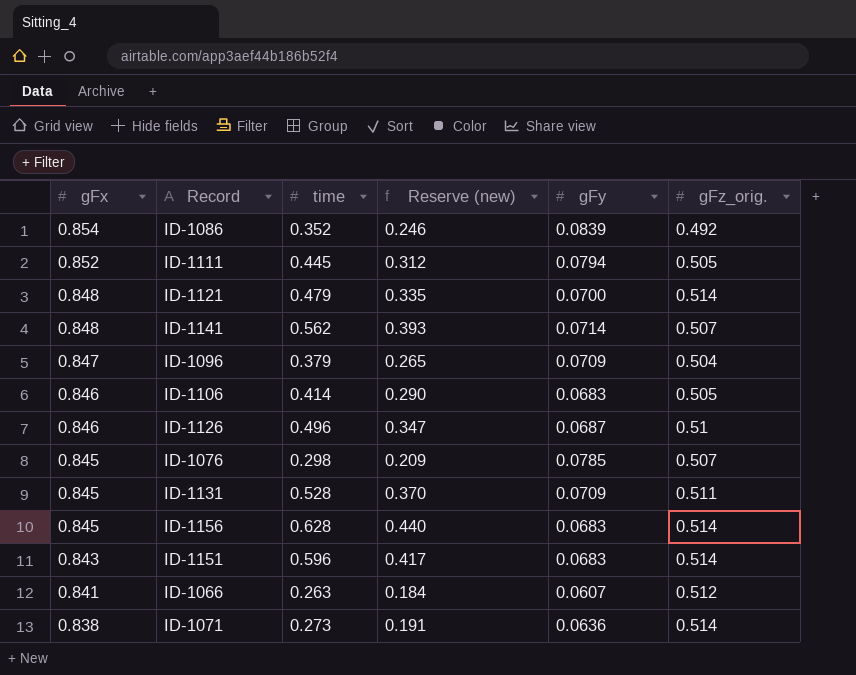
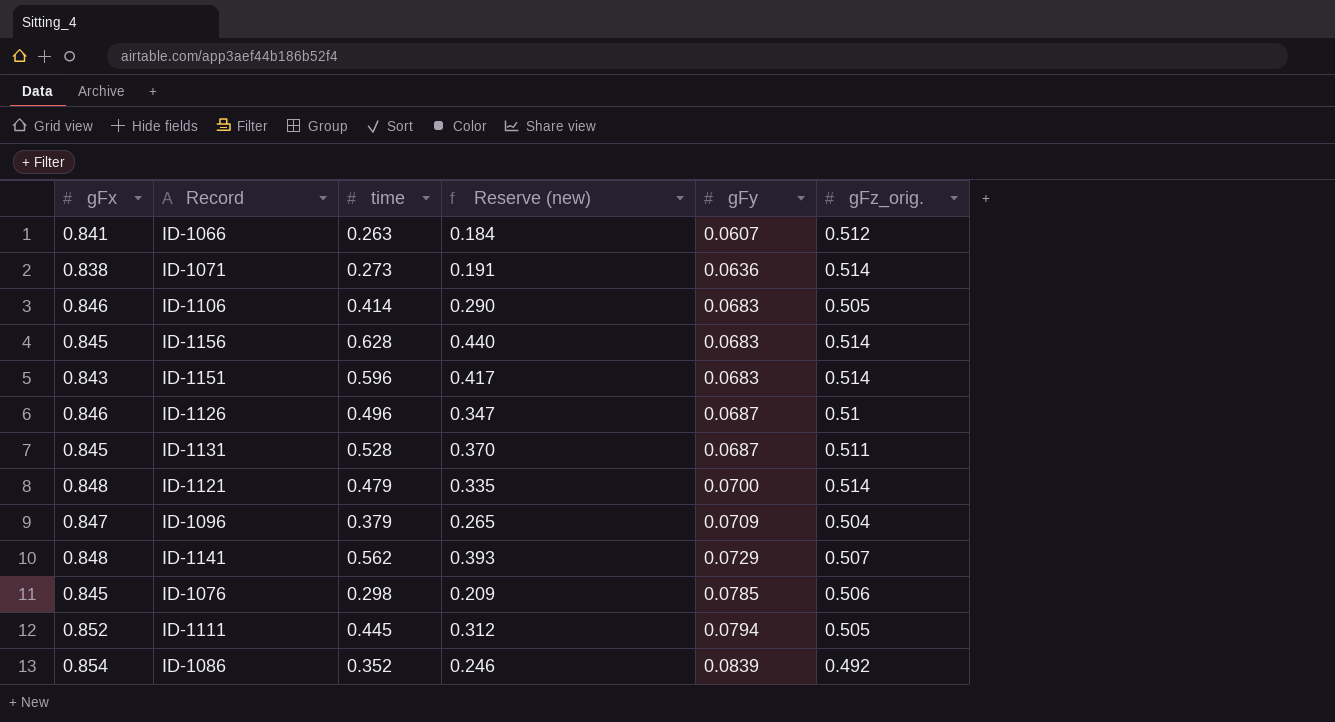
row order: gFx descending -> gFy ascending
ID-1131 | gFy: 0.0709 -> 0.0687
ID-1141 | gFy: 0.0714 -> 0.0729
ID-1076 | gFz_orig.: 0.507 -> 0.506

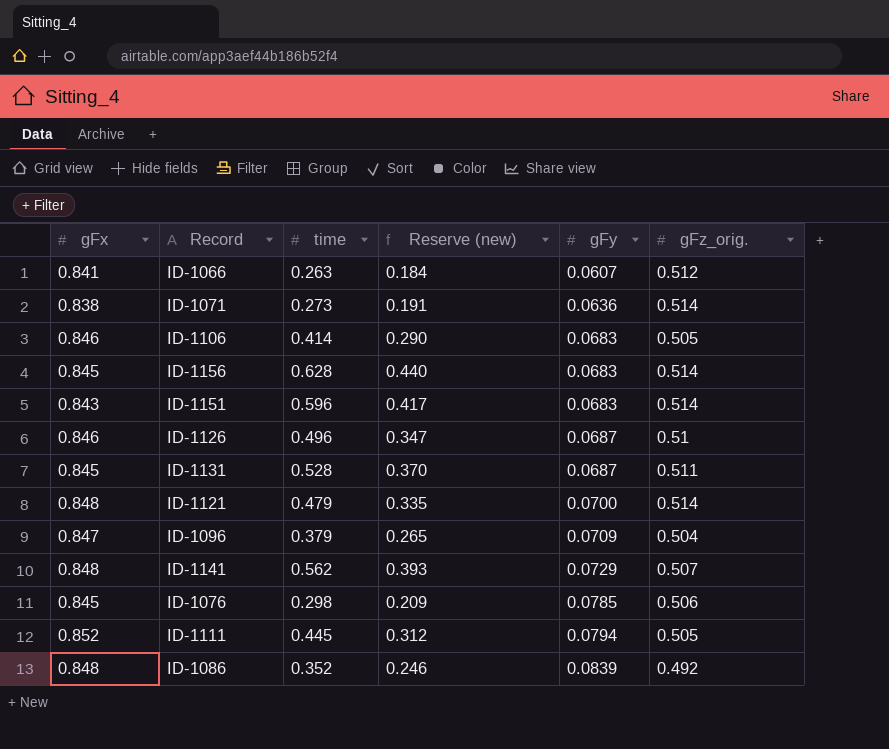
ID-1086 | gFx: 0.854 -> 0.848

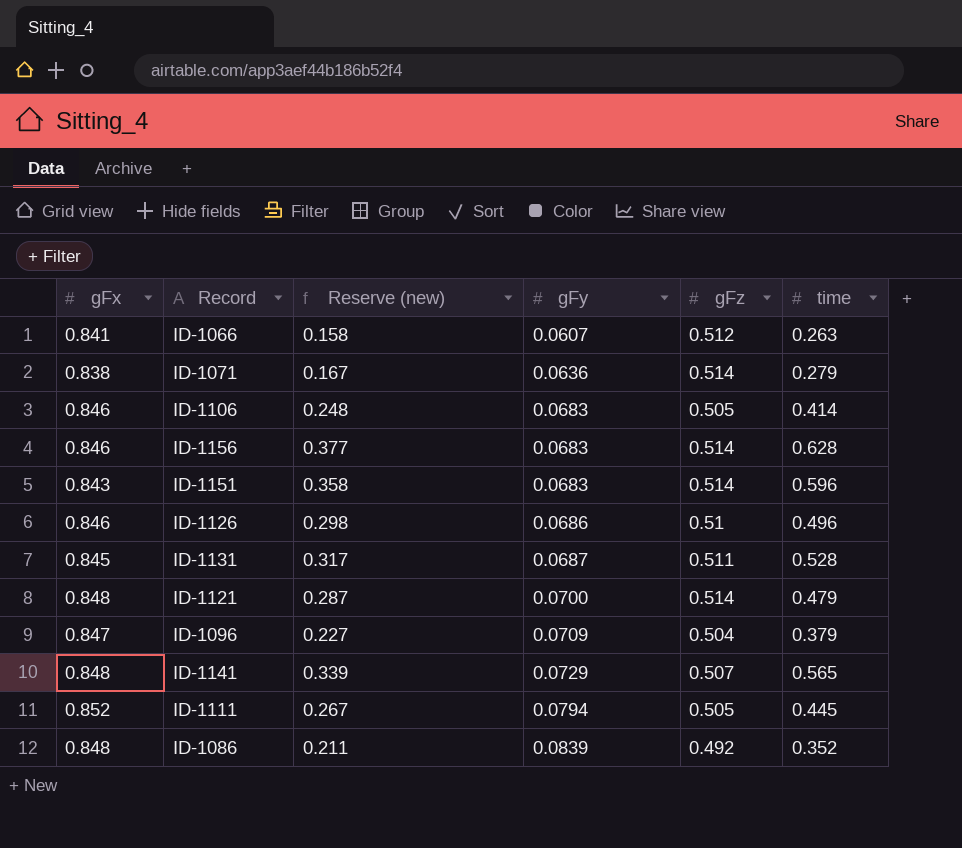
column Reserve (new) | formula: [time] * 0.7 -> [time] * 0.6
column name: gFz_orig. -> gFz
column time | position: 3 -> 6
row ID-1076: 0.845 | 0.298 | 0.209 | 0.0785 | 0.506 -> none
ID-1071 | time: 0.273 -> 0.279
ID-1156 | gFx: 0.845 -> 0.846
ID-1126 | gFy: 0.0687 -> 0.0686
ID-1141 | time: 0.562 -> 0.565

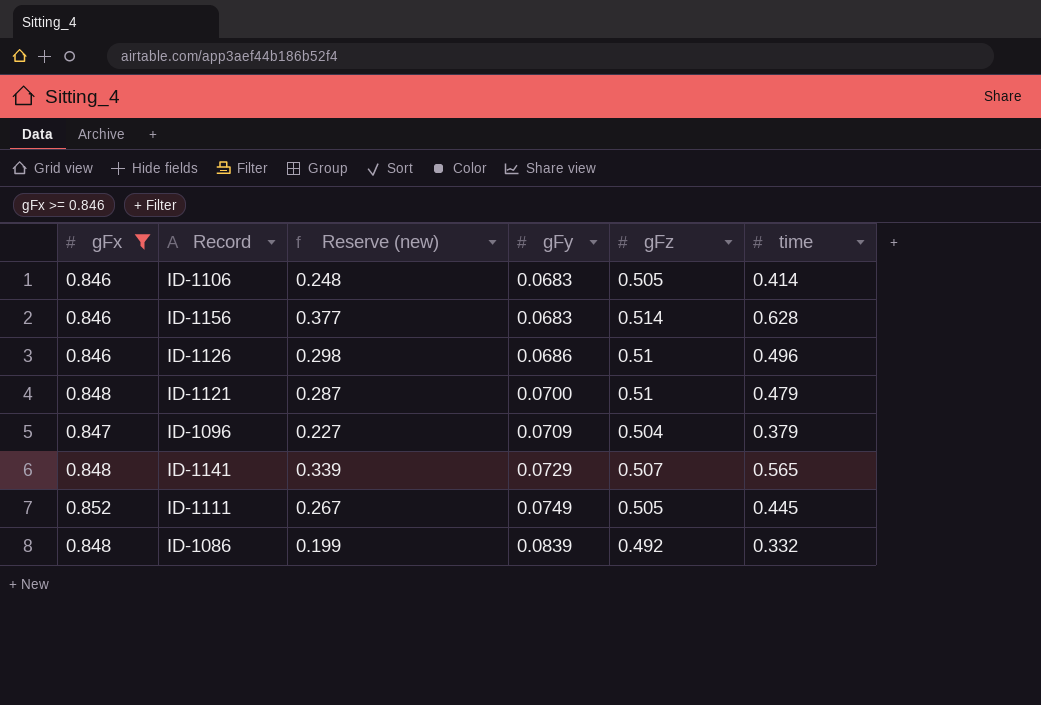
filter: none -> gFx >= 0.846
ID-1121 | gFz: 0.514 -> 0.51
ID-1111 | gFy: 0.0794 -> 0.0749
ID-1086 | Reserve (new): 0.211 -> 0.199
ID-1086 | time: 0.352 -> 0.332

